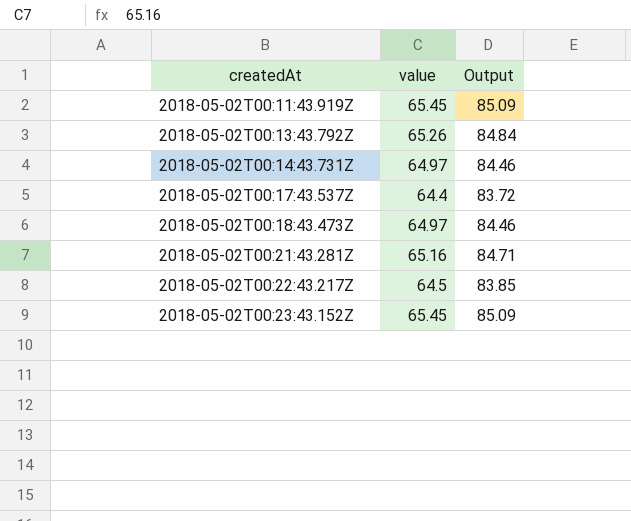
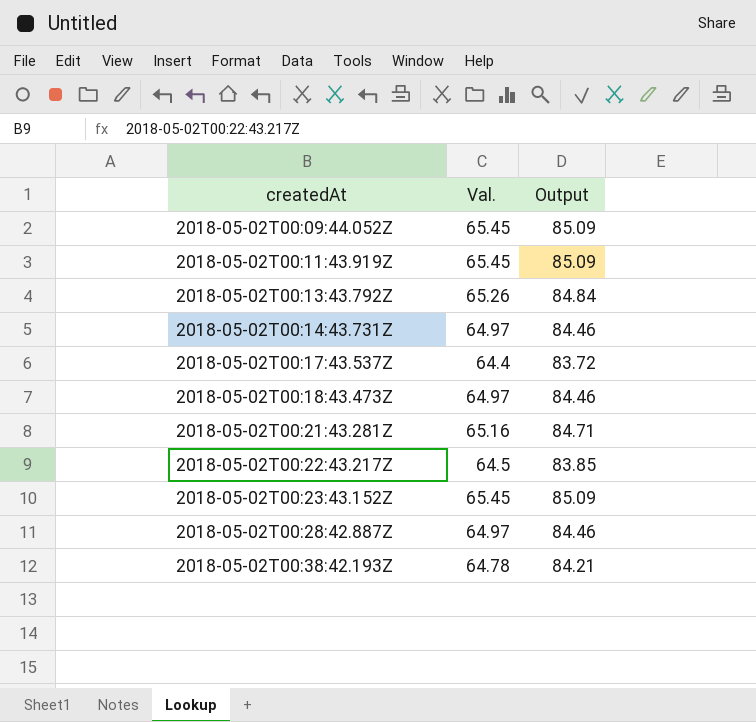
column name: value -> Val.
row 2018-05-02T00:09:44.052Z: none -> 65.45 | 85.09
row 2018-05-02T00:28:42.887Z: none -> 64.97 | 84.46
row 2018-05-02T00:38:42.193Z: none -> 64.78 | 84.21

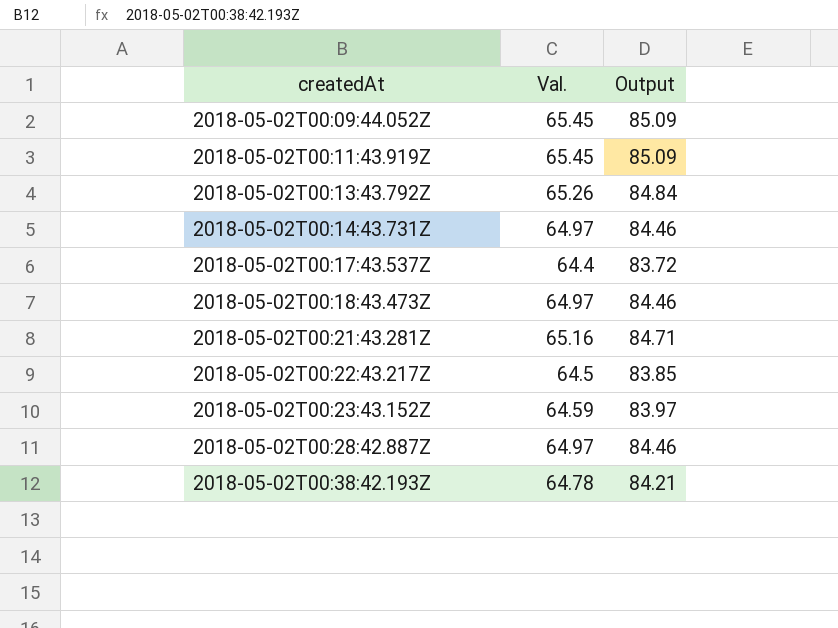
2018-05-02T00:23:43.152Z | Val.: 65.45 -> 64.59
2018-05-02T00:23:43.152Z | Output: 85.09 -> 83.97

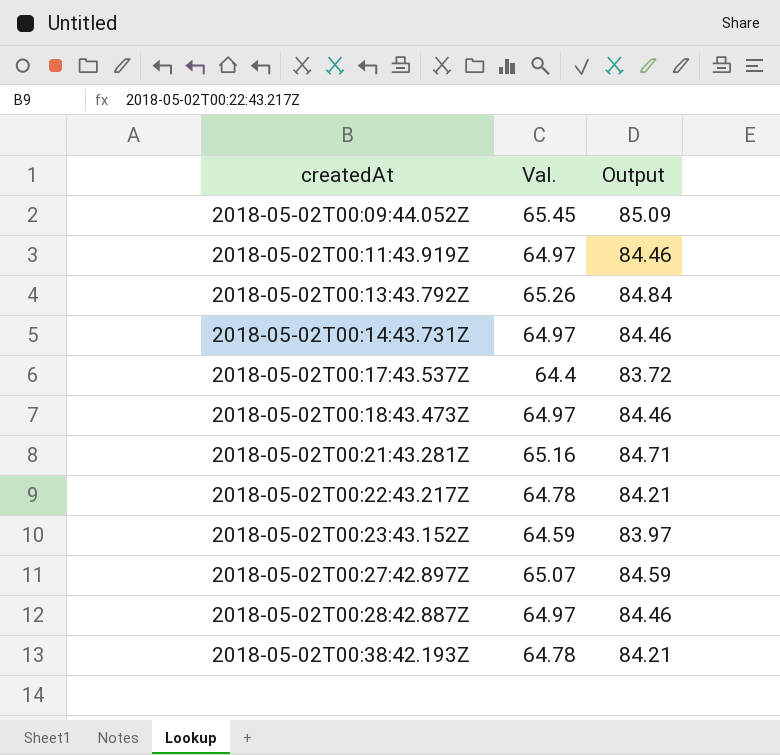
2018-05-02T00:11:43.919Z | Val.: 65.45 -> 64.97
2018-05-02T00:11:43.919Z | Output: 85.09 -> 84.46
2018-05-02T00:22:43.217Z | Val.: 64.5 -> 64.78
2018-05-02T00:22:43.217Z | Output: 83.85 -> 84.21
row 2018-05-02T00:27:42.897Z: none -> 65.07 | 84.59

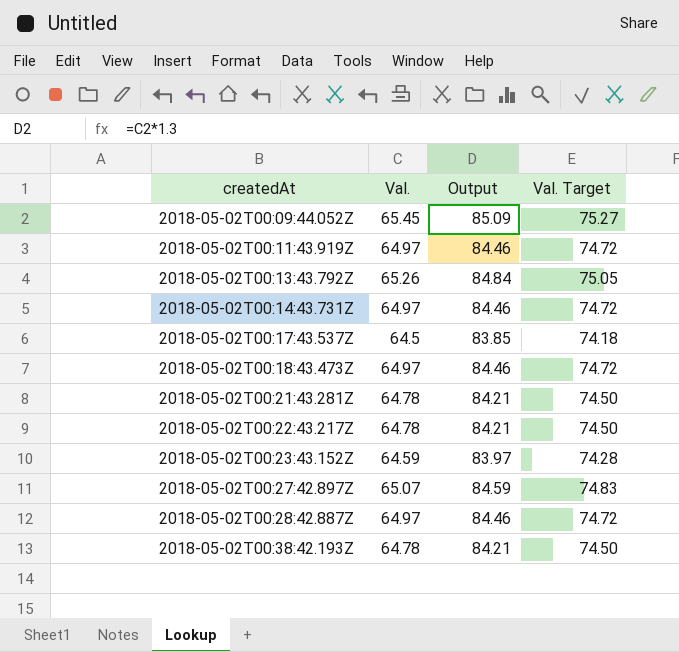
column Val. Target | formula: none -> [Val.] * 1.15
2018-05-02T00:17:43.537Z | Val.: 64.4 -> 64.5
2018-05-02T00:17:43.537Z | Output: 83.72 -> 83.85
2018-05-02T00:21:43.281Z | Val.: 65.16 -> 64.78
2018-05-02T00:21:43.281Z | Output: 84.71 -> 84.21

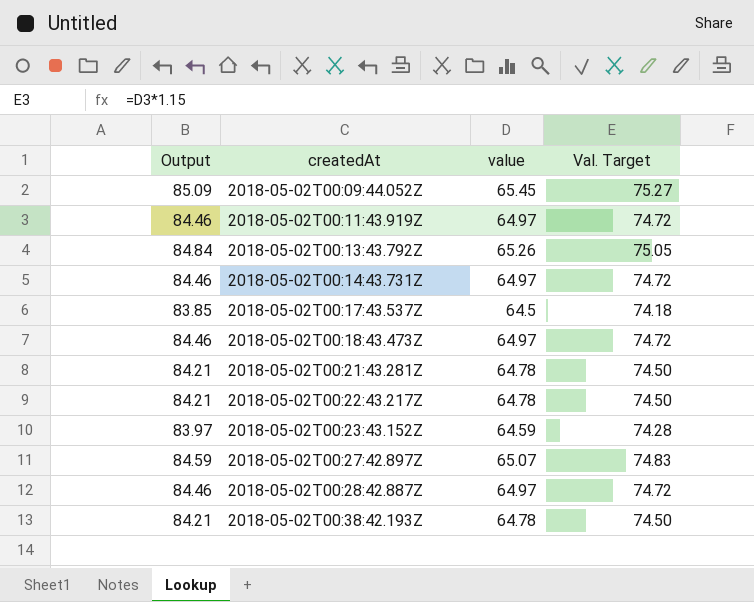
column Output | position: 3 -> 1
column name: Val. -> value

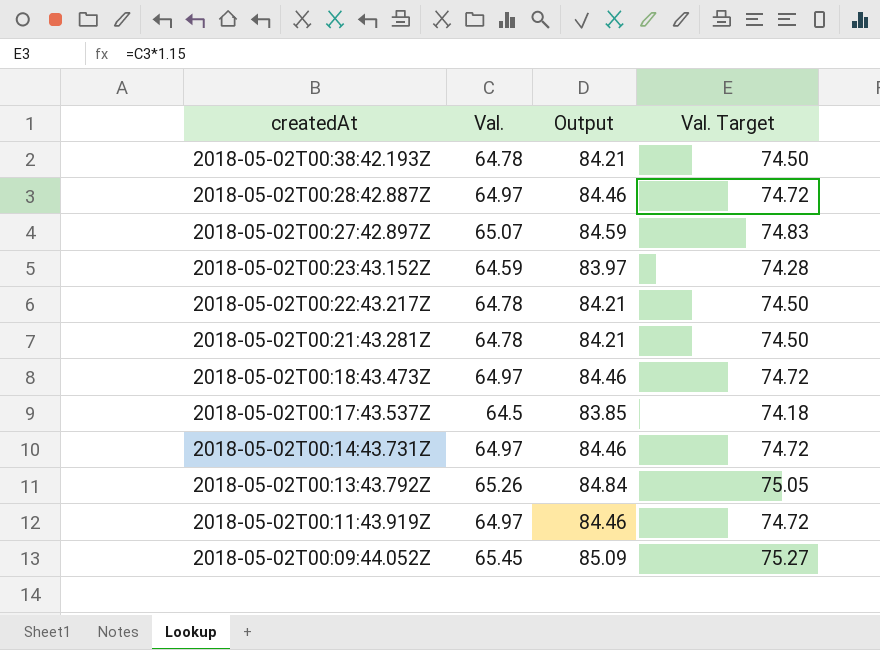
row order: createdAt ascending -> createdAt descending
column name: value -> Val.
column Output | position: 1 -> 3

